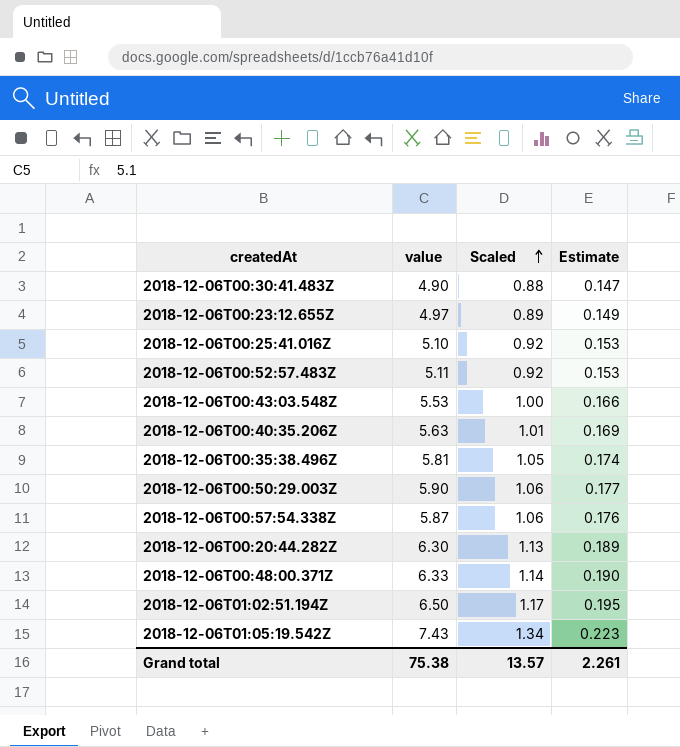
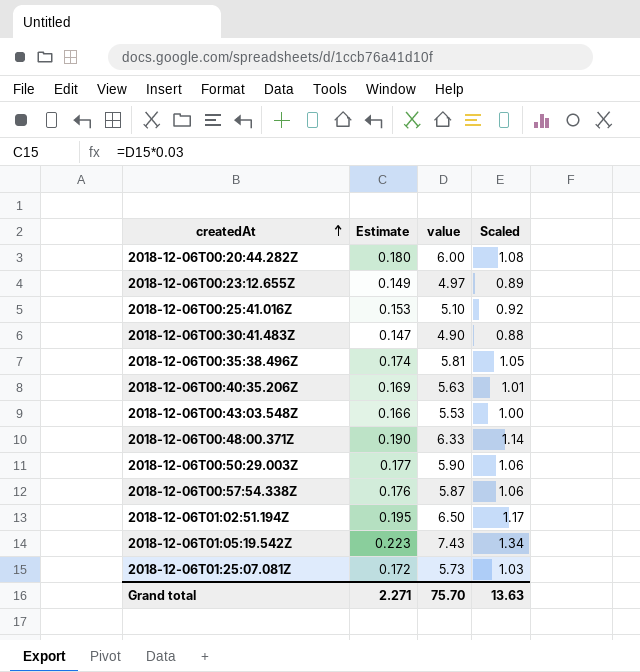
row order: Scaled ascending -> createdAt ascending
column Estimate | position: 4 -> 2
row 2018-12-06T00:52:57.483Z: 5.11 | 0.92 | 0.153 -> none
2018-12-06T00:20:44.282Z | Estimate: 0.189 -> 0.180
2018-12-06T00:20:44.282Z | value: 6.30 -> 6.00
2018-12-06T00:20:44.282Z | Scaled: 1.13 -> 1.08
row 2018-12-06T01:25:07.081Z: none -> 0.172 | 5.73 | 1.03
Grand total | Estimate: 2.261 -> 2.271
Grand total | value: 75.38 -> 75.70
Grand total | Scaled: 13.57 -> 13.63

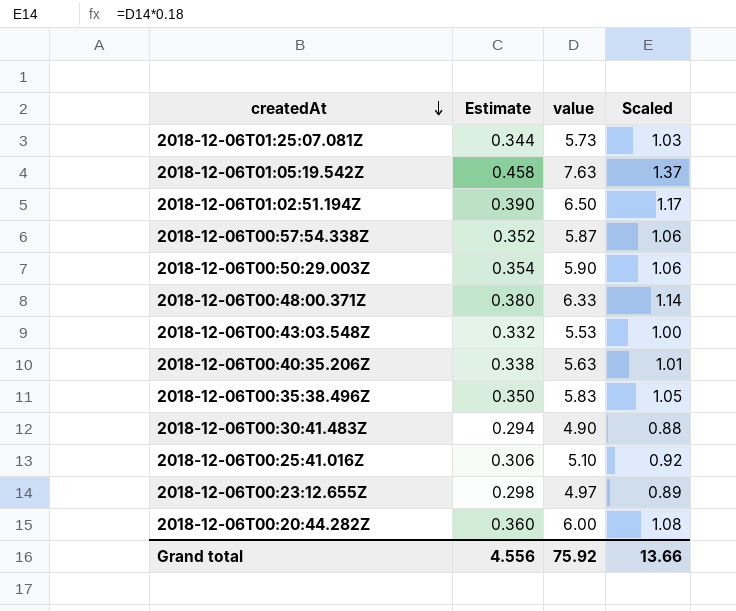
row order: createdAt ascending -> createdAt descending
column Estimate | formula: [value] * 0.03 -> [value] * 0.06
2018-12-06T01:05:19.542Z | value: 7.43 -> 7.63
2018-12-06T01:05:19.542Z | Scaled: 1.34 -> 1.37
2018-12-06T00:35:38.496Z | value: 5.81 -> 5.83
Grand total | Estimate: 2.271 -> 4.556
Grand total | value: 75.70 -> 75.92
Grand total | Scaled: 13.63 -> 13.66

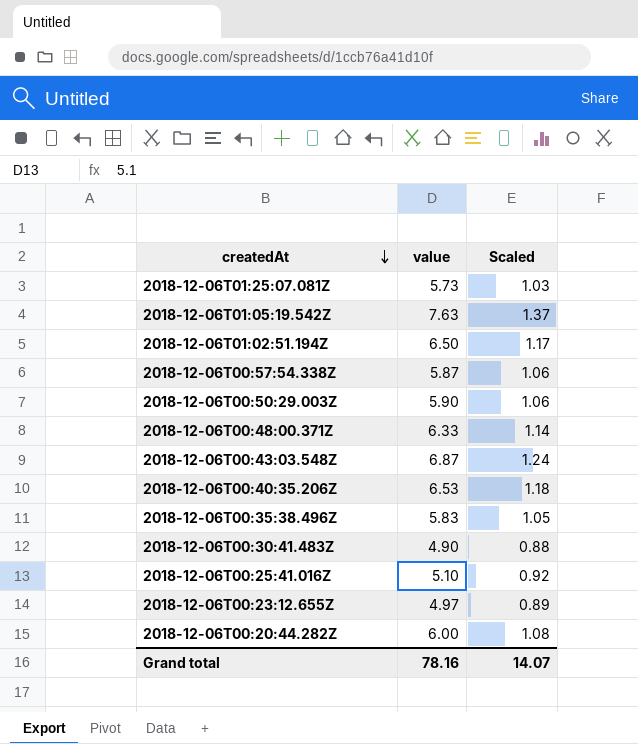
column Estimate | formula: [value] * 0.06 -> none
2018-12-06T00:43:03.548Z | value: 5.53 -> 6.87
2018-12-06T00:43:03.548Z | Scaled: 1.00 -> 1.24
2018-12-06T00:40:35.206Z | value: 5.63 -> 6.53
2018-12-06T00:40:35.206Z | Scaled: 1.01 -> 1.18
Grand total | value: 75.92 -> 78.16
Grand total | Scaled: 13.66 -> 14.07

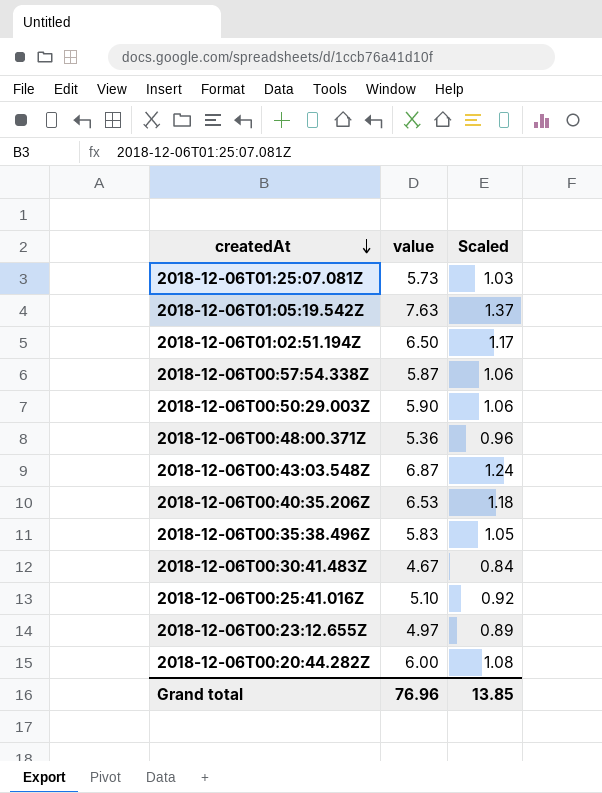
2018-12-06T00:48:00.371Z | value: 6.33 -> 5.36
2018-12-06T00:48:00.371Z | Scaled: 1.14 -> 0.96
2018-12-06T00:30:41.483Z | value: 4.90 -> 4.67
2018-12-06T00:30:41.483Z | Scaled: 0.88 -> 0.84
Grand total | value: 78.16 -> 76.96
Grand total | Scaled: 14.07 -> 13.85

